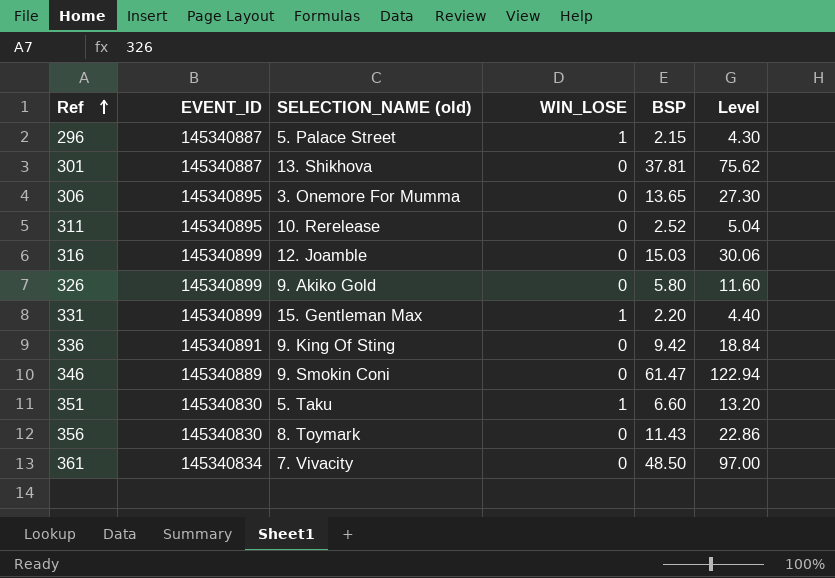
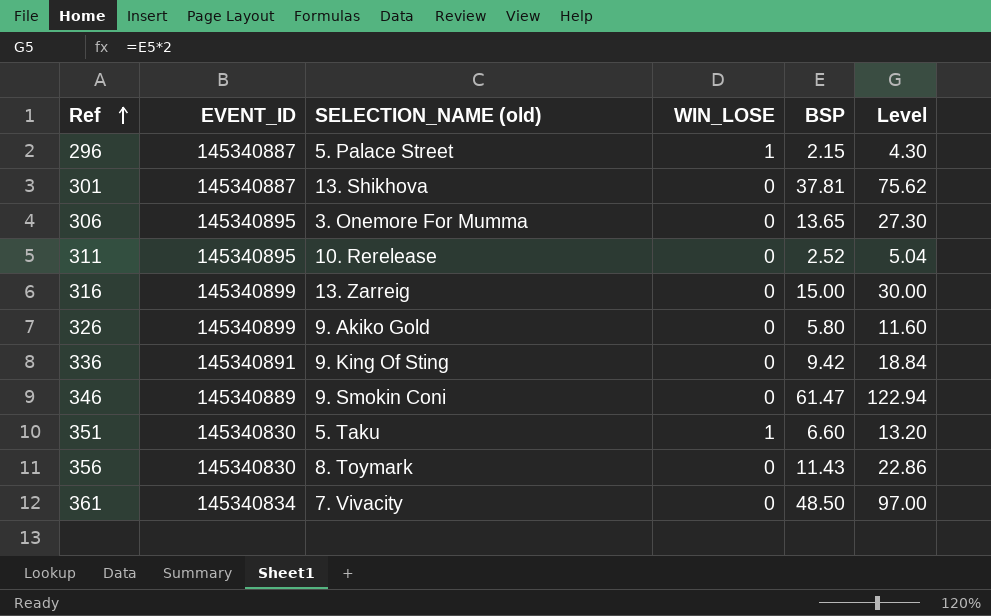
row 331: 145340899 | 15. Gentleman Max | 1 | 2.20 | 4.40 -> none
316 | SELECTION_NAME (old): 12. Joamble -> 13. Zarreig
316 | BSP: 15.03 -> 15.00
316 | Level: 30.06 -> 30.00

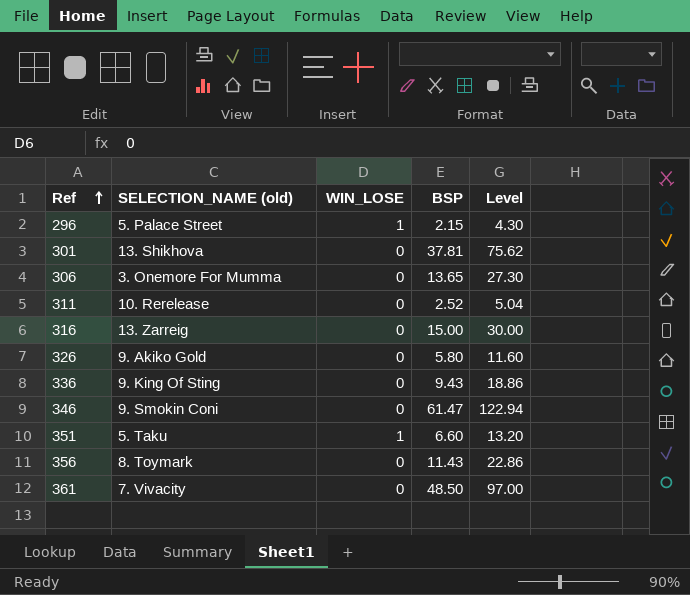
column EVENT_ID | position: 2 -> none
336 | BSP: 9.42 -> 9.43
336 | Level: 18.84 -> 18.86

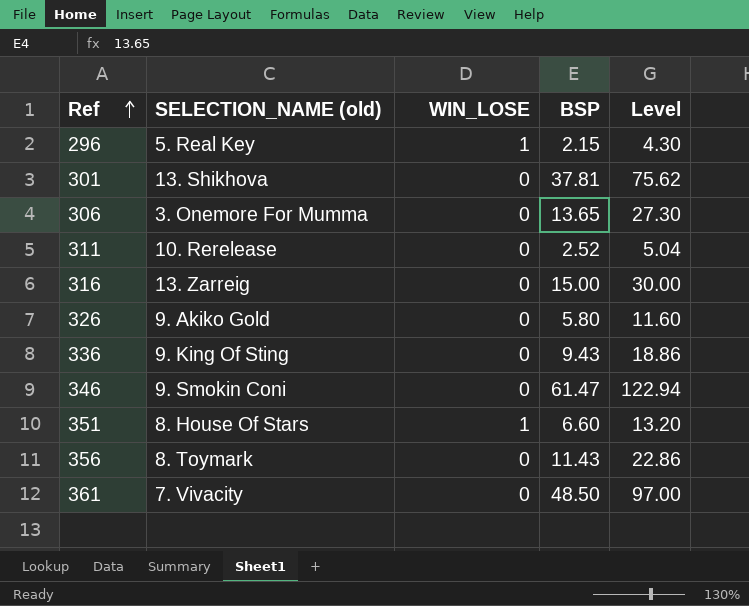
296 | SELECTION_NAME (old): 5. Palace Street -> 5. Real Key
351 | SELECTION_NAME (old): 5. Taku -> 8. House Of Stars

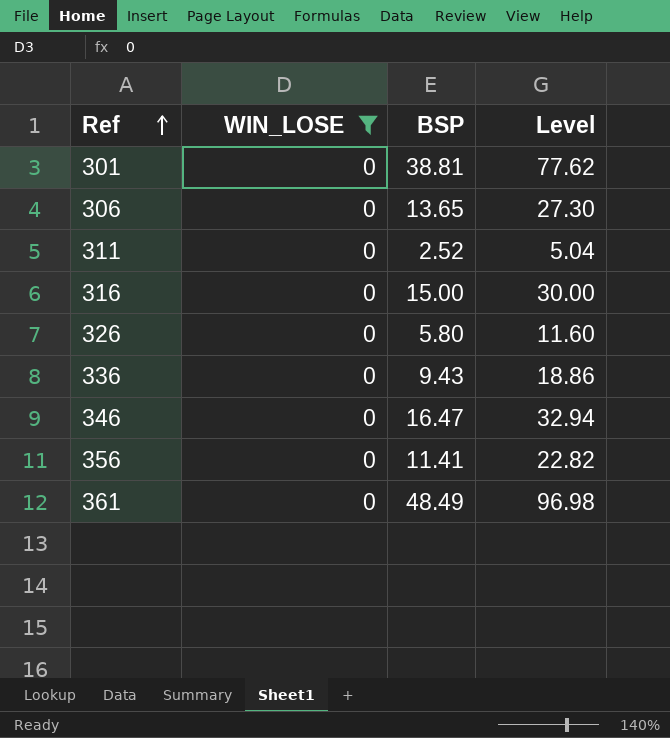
filter: none -> WIN_LOSE = 0
column SELECTION_NAME (old) | position: 2 -> none
301 | BSP: 37.81 -> 38.81
301 | Level: 75.62 -> 77.62
346 | BSP: 61.47 -> 16.47
346 | Level: 122.94 -> 32.94
356 | BSP: 11.43 -> 11.41
356 | Level: 22.86 -> 22.82
361 | BSP: 48.50 -> 48.49
361 | Level: 97.00 -> 96.98

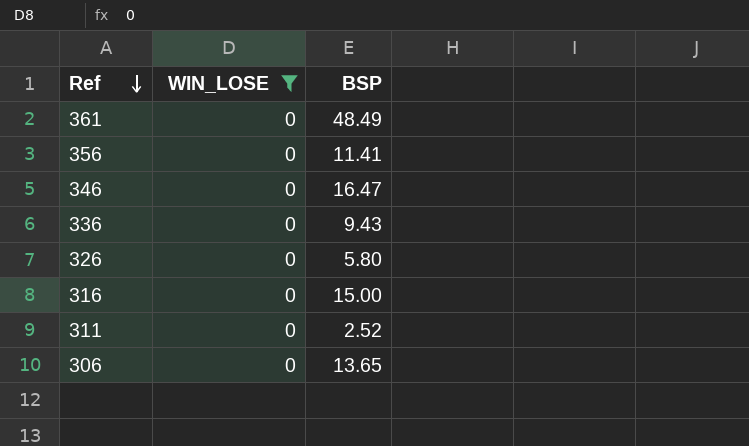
row order: Ref ascending -> Ref descending
column Level | formula: [BSP] * 2 -> none
row 301: 0 | 38.81 | 77.62 -> none

